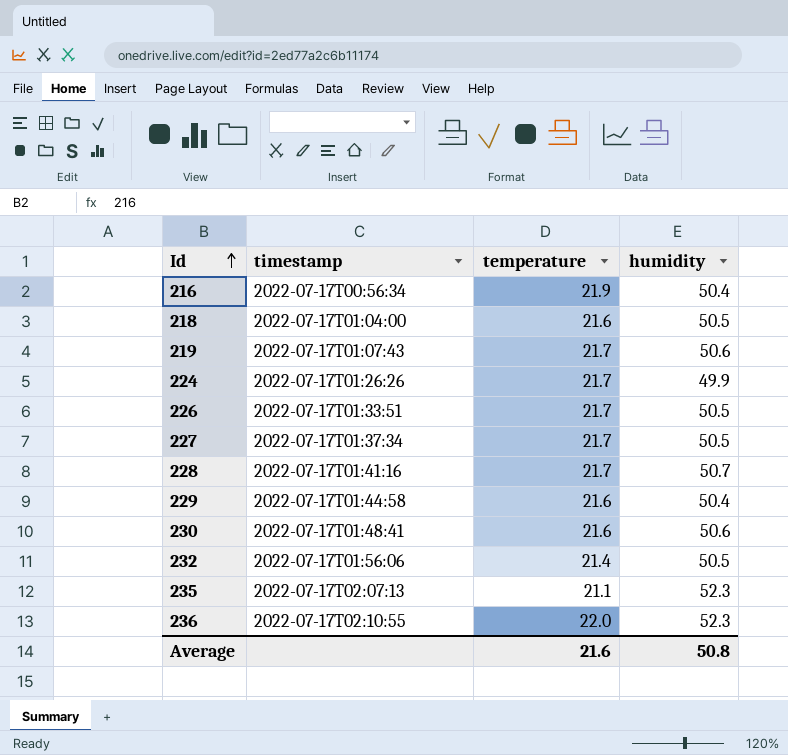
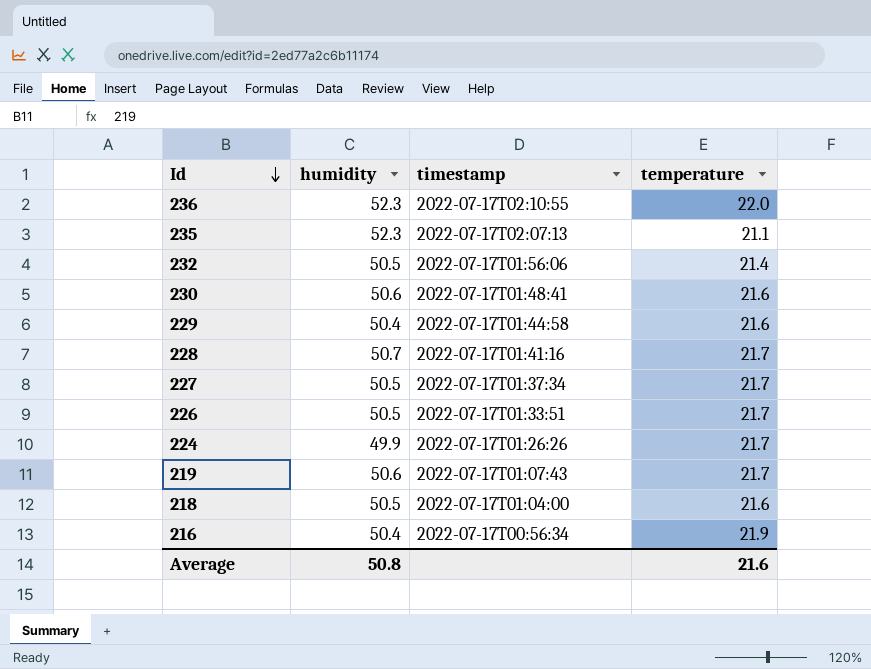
row order: Id ascending -> Id descending
column humidity | position: 4 -> 2

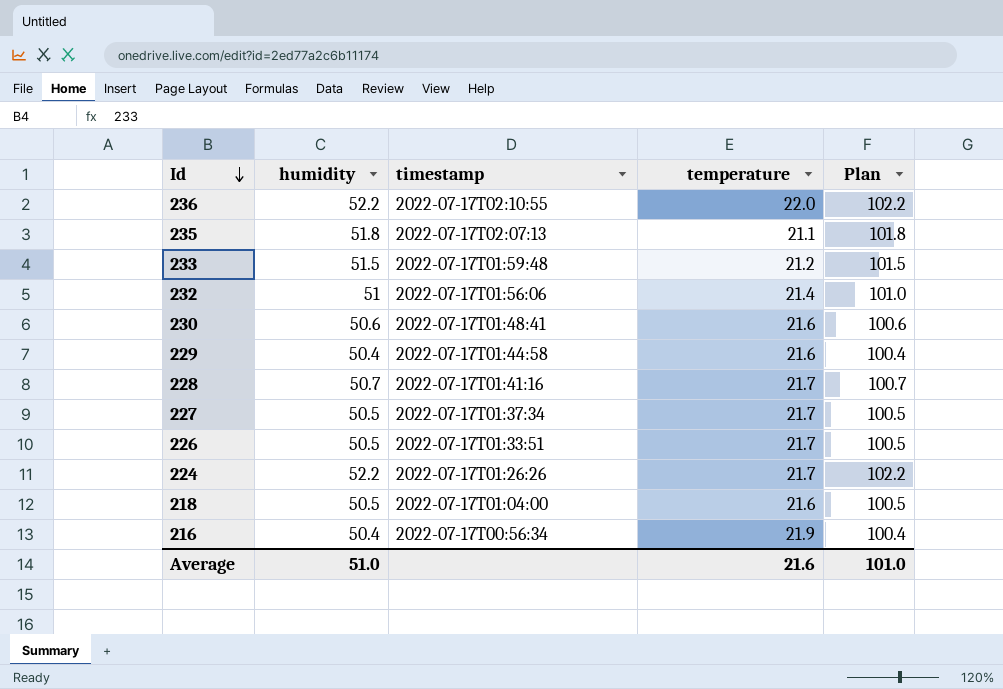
column Plan | formula: none -> [humidity] + 50
row 219: 50.6 | 2022-07-17T01:07:43 | 21.7 -> none
236 | humidity: 52.3 -> 52.2
235 | humidity: 52.3 -> 51.8
row 233: none -> 51.5 | 2022-07-17T01:59:48 | 21.2 | 101.5
232 | humidity: 50.5 -> 51
224 | humidity: 49.9 -> 52.2
Average | humidity: 50.8 -> 51.0

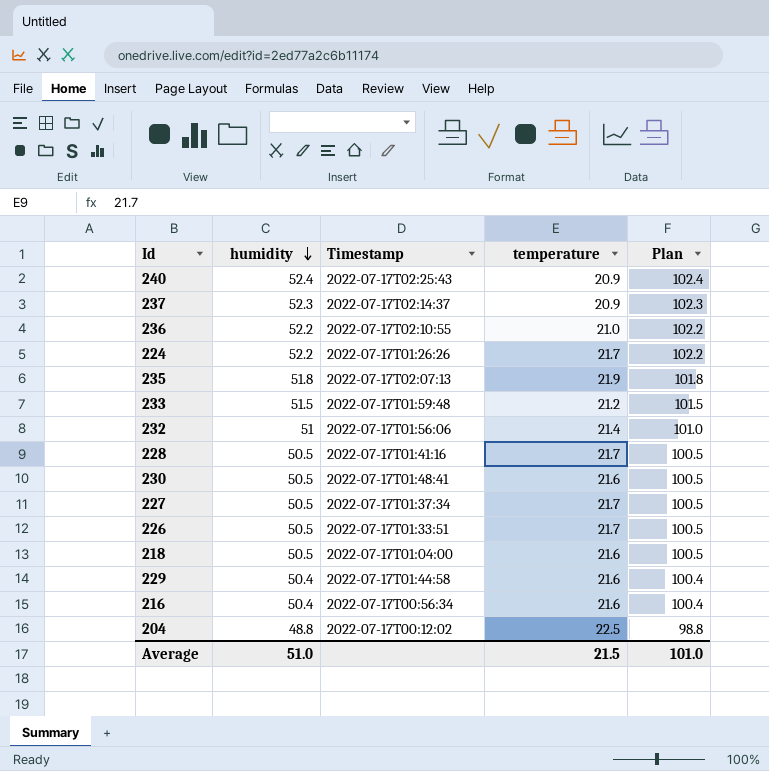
row order: Id descending -> humidity descending
column name: timestamp -> Timestamp
row 240: none -> 52.4 | 2022-07-17T02:25:43 | 20.9 | 102.4
row 237: none -> 52.3 | 2022-07-17T02:14:37 | 20.9 | 102.3
236 | temperature: 22.0 -> 21.0
235 | temperature: 21.1 -> 21.9
228 | humidity: 50.7 -> 50.5
228 | Plan: 100.7 -> 100.5
230 | humidity: 50.6 -> 50.5
230 | Plan: 100.6 -> 100.5
216 | temperature: 21.9 -> 21.6
row 204: none -> 48.8 | 2022-07-17T00:12:02 | 22.5 | 98.8
Average | temperature: 21.6 -> 21.5

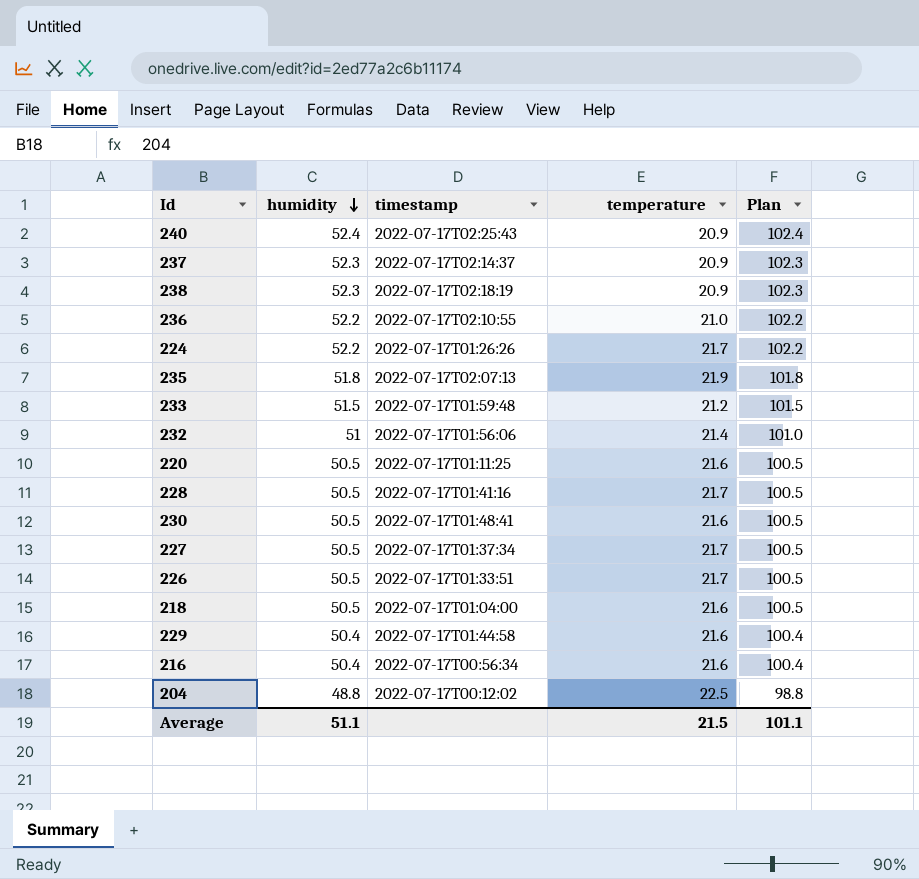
column name: Timestamp -> timestamp
row 238: none -> 52.3 | 2022-07-17T02:18:19 | 20.9 | 102.3
row 220: none -> 50.5 | 2022-07-17T01:11:25 | 21.6 | 100.5
Average | humidity: 51.0 -> 51.1
Average | Plan: 101.0 -> 101.1

